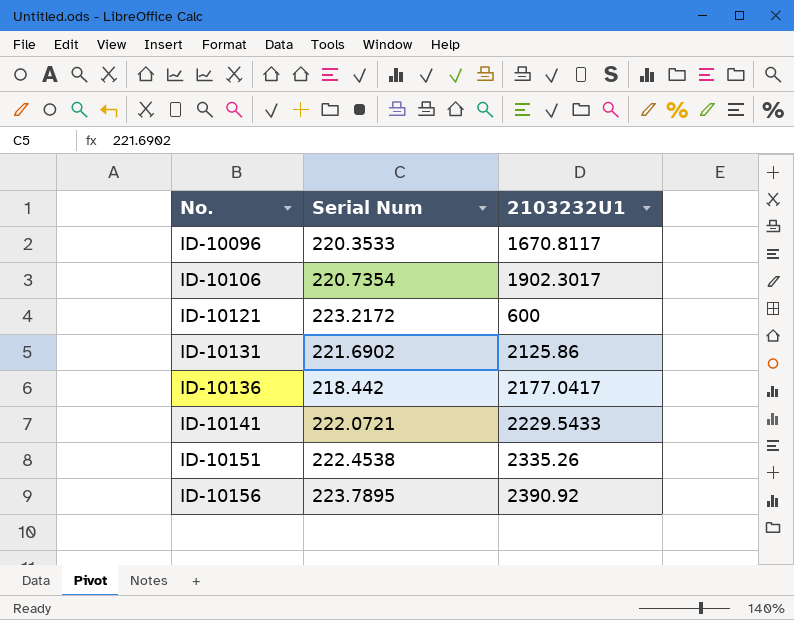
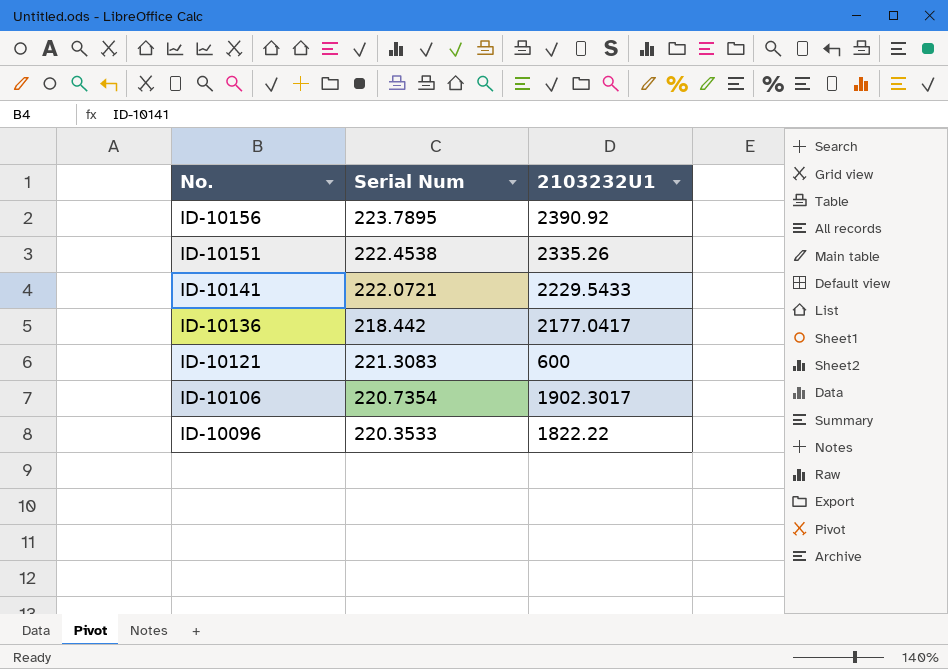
row order: No. ascending -> No. descending
row ID-10131: 221.6902 | 2125.86 -> none
ID-10121 | Serial Num: 223.2172 -> 221.3083
ID-10096 | 2103232U1: 1670.8117 -> 1822.22

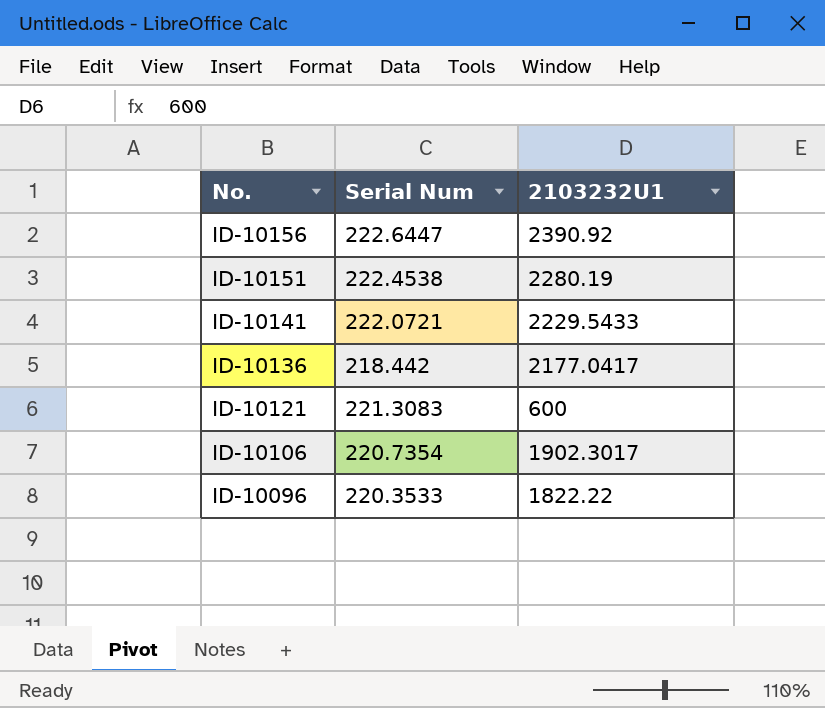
ID-10156 | Serial Num: 223.7895 -> 222.6447
ID-10151 | 2103232U1: 2335.26 -> 2280.19

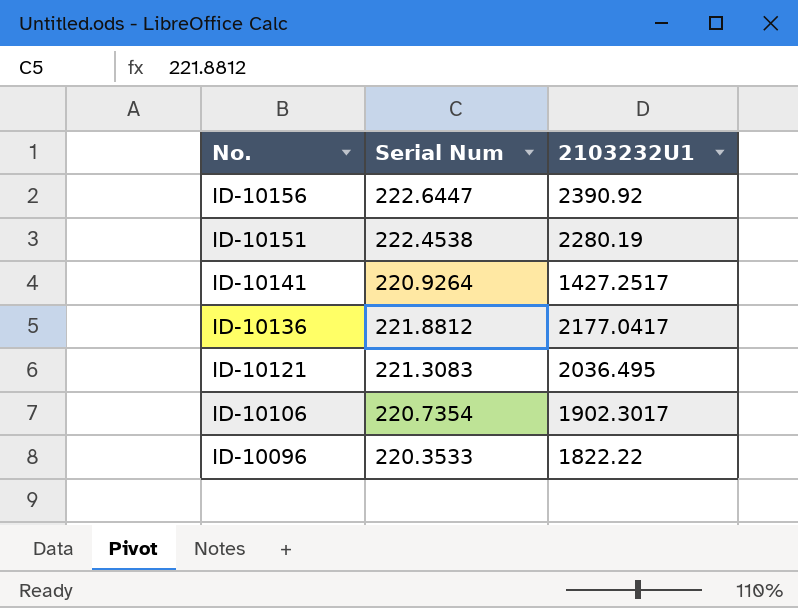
ID-10141 | Serial Num: 222.0721 -> 220.9264
ID-10141 | 2103232U1: 2229.5433 -> 1427.2517
ID-10136 | Serial Num: 218.442 -> 221.8812
ID-10121 | 2103232U1: 600 -> 2036.495

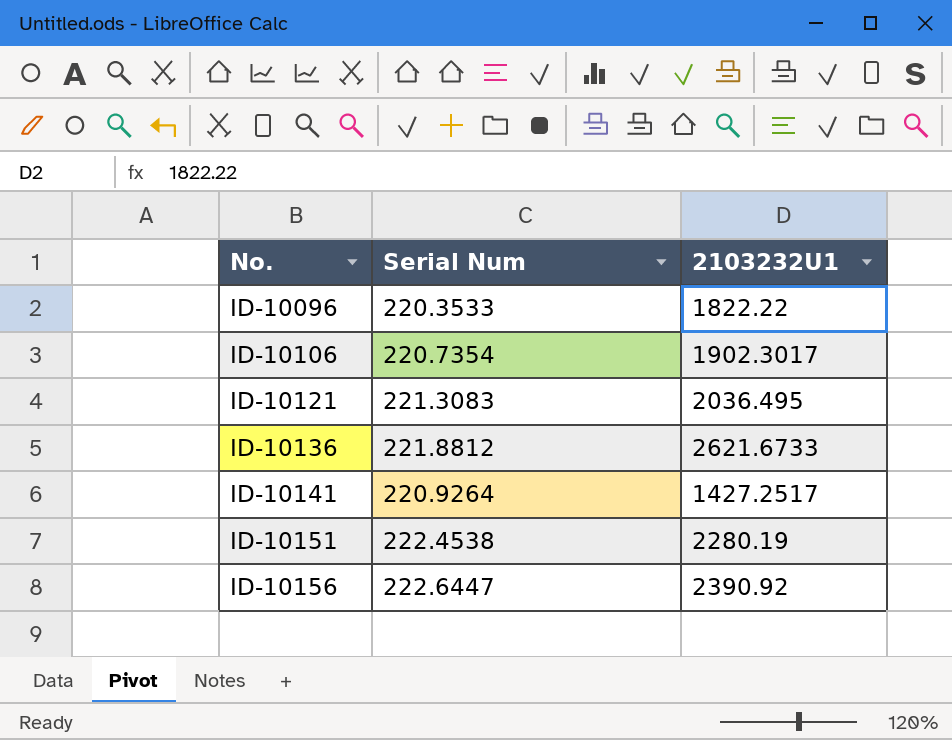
row order: No. descending -> No. ascending
ID-10136 | 2103232U1: 2177.0417 -> 2621.6733

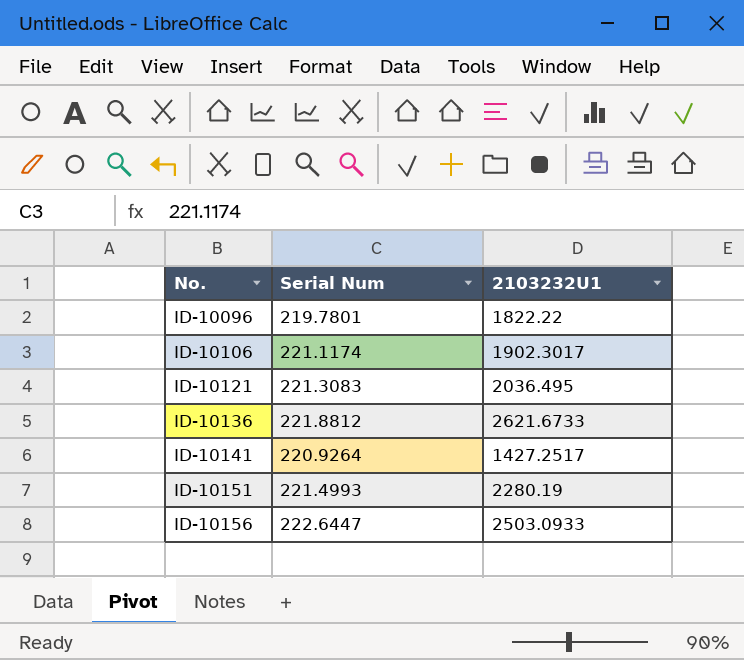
ID-10096 | Serial Num: 220.3533 -> 219.7801
ID-10106 | Serial Num: 220.7354 -> 221.1174
ID-10151 | Serial Num: 222.4538 -> 221.4993
ID-10156 | 2103232U1: 2390.92 -> 2503.0933

